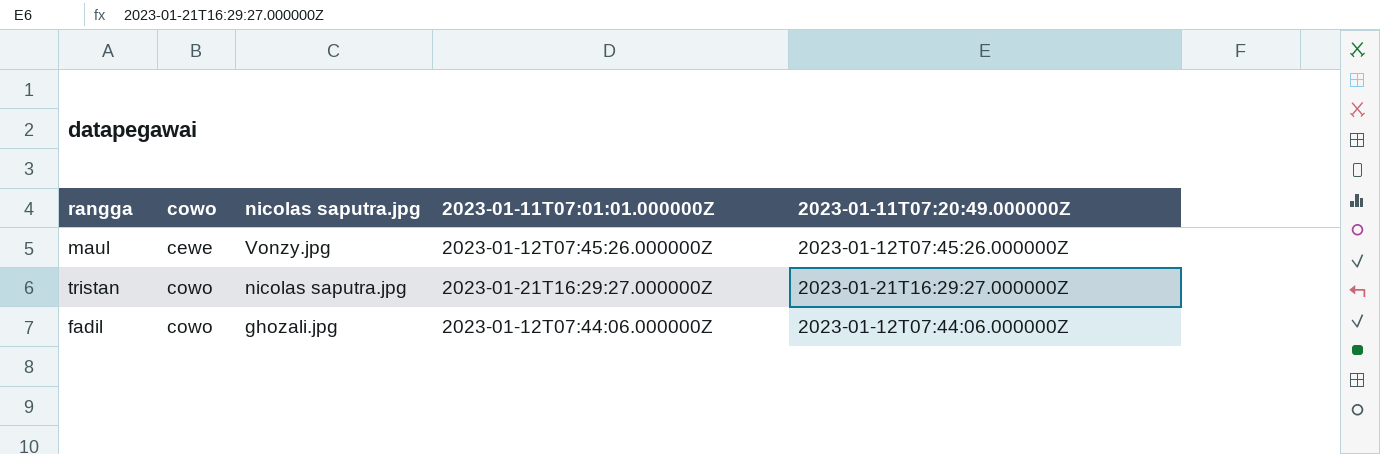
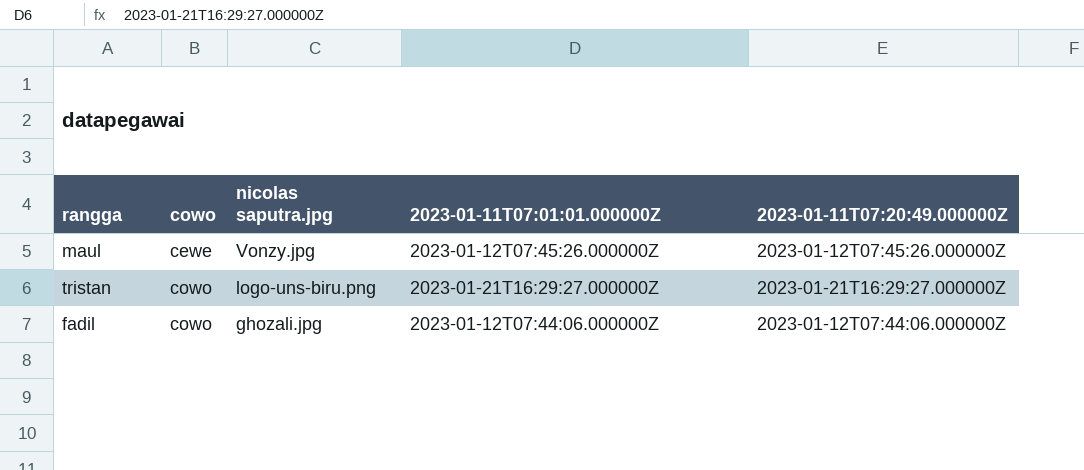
tristan | nicolas saputra.jpg: nicolas saputra.jpg -> logo-uns-biru.png

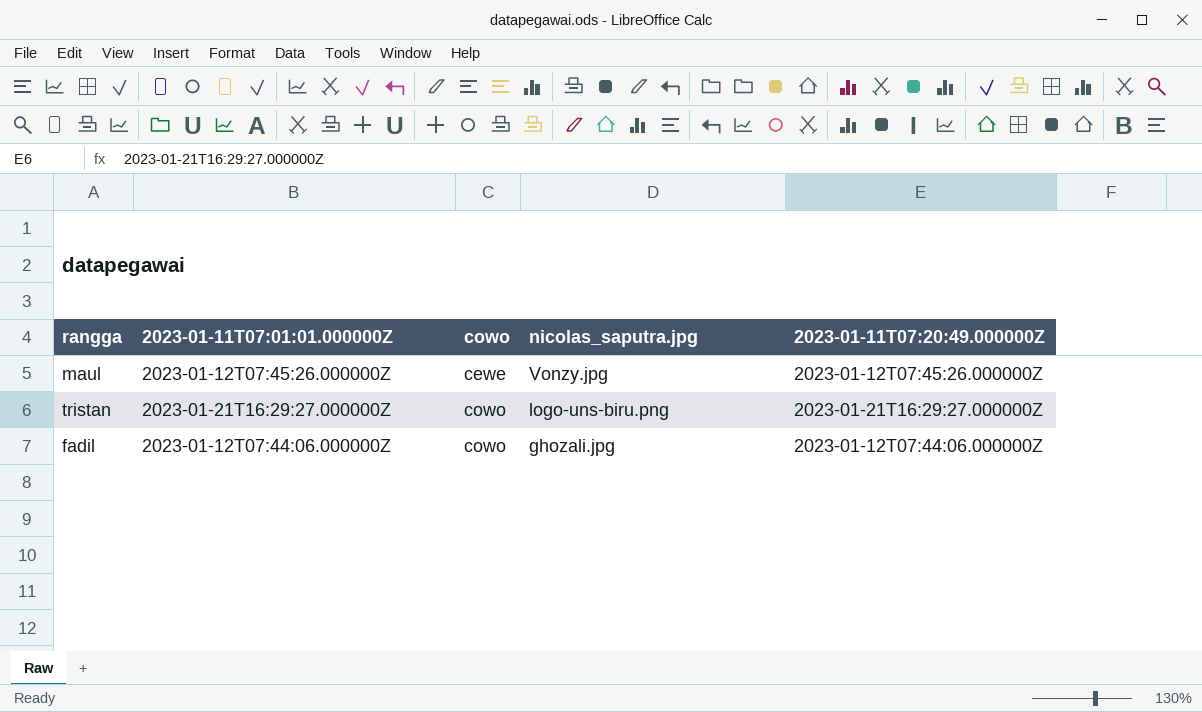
column 2023-01-11T07:01:01.000000Z | position: 4 -> 2
column name: nicolas saputra.jpg -> nicolas_saputra.jpg

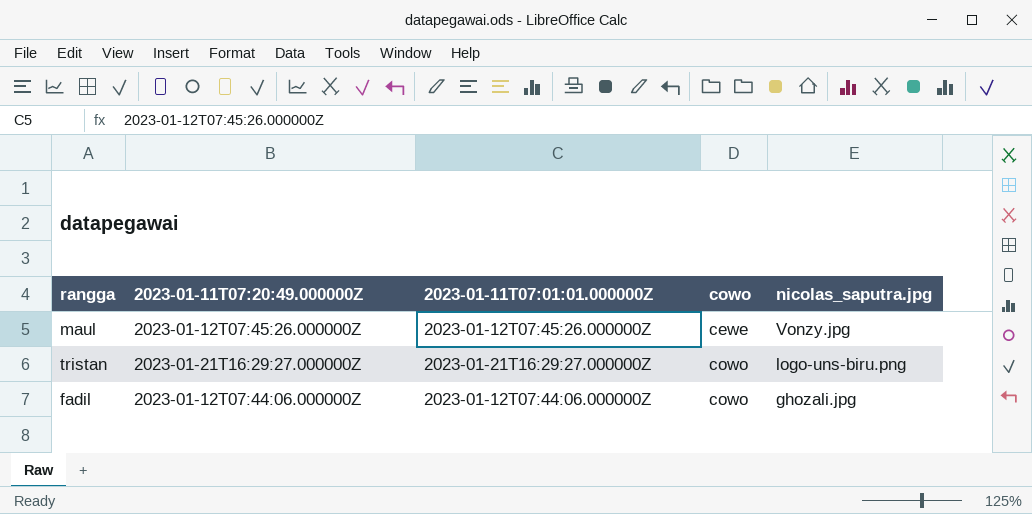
column 2023-01-11T07:20:49.000000Z | position: 5 -> 2

